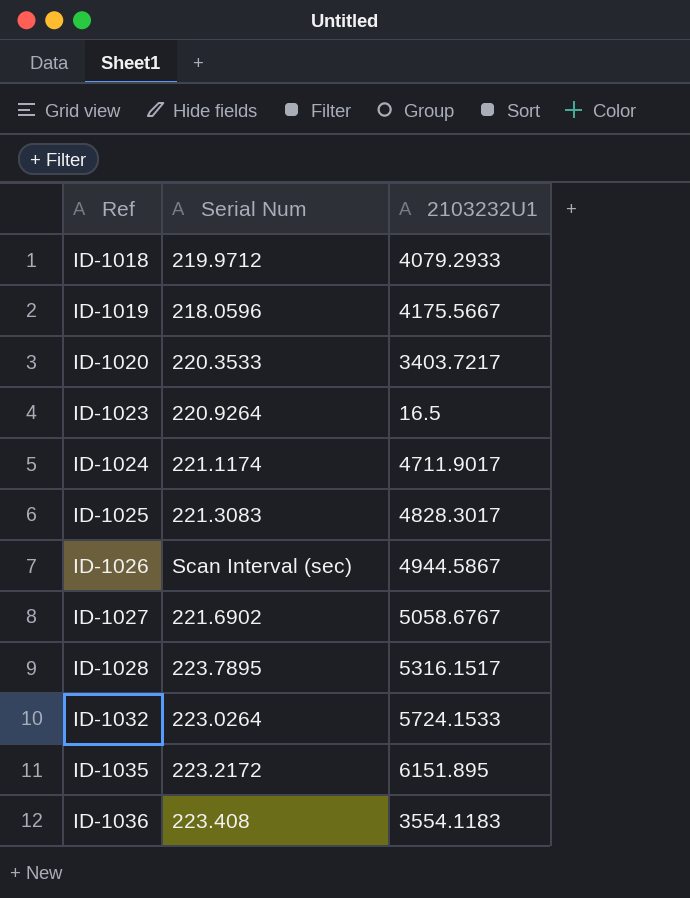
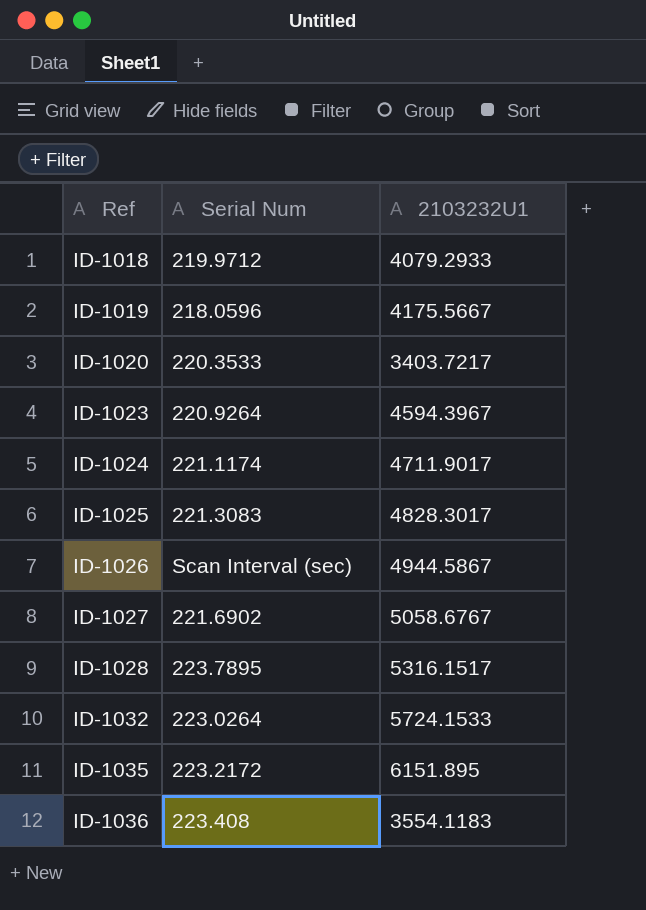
ID-1023 | 2103232U1: 16.5 -> 4594.3967

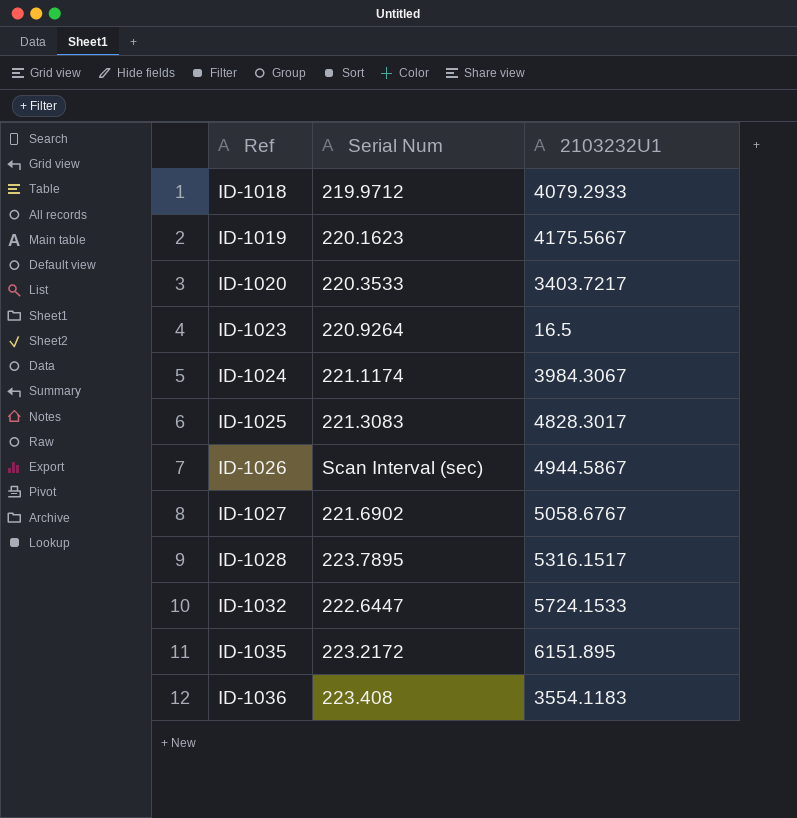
ID-1019 | Serial Num: 218.0596 -> 220.1623
ID-1023 | 2103232U1: 4594.3967 -> 16.5
ID-1024 | 2103232U1: 4711.9017 -> 3984.3067
ID-1032 | Serial Num: 223.0264 -> 222.6447

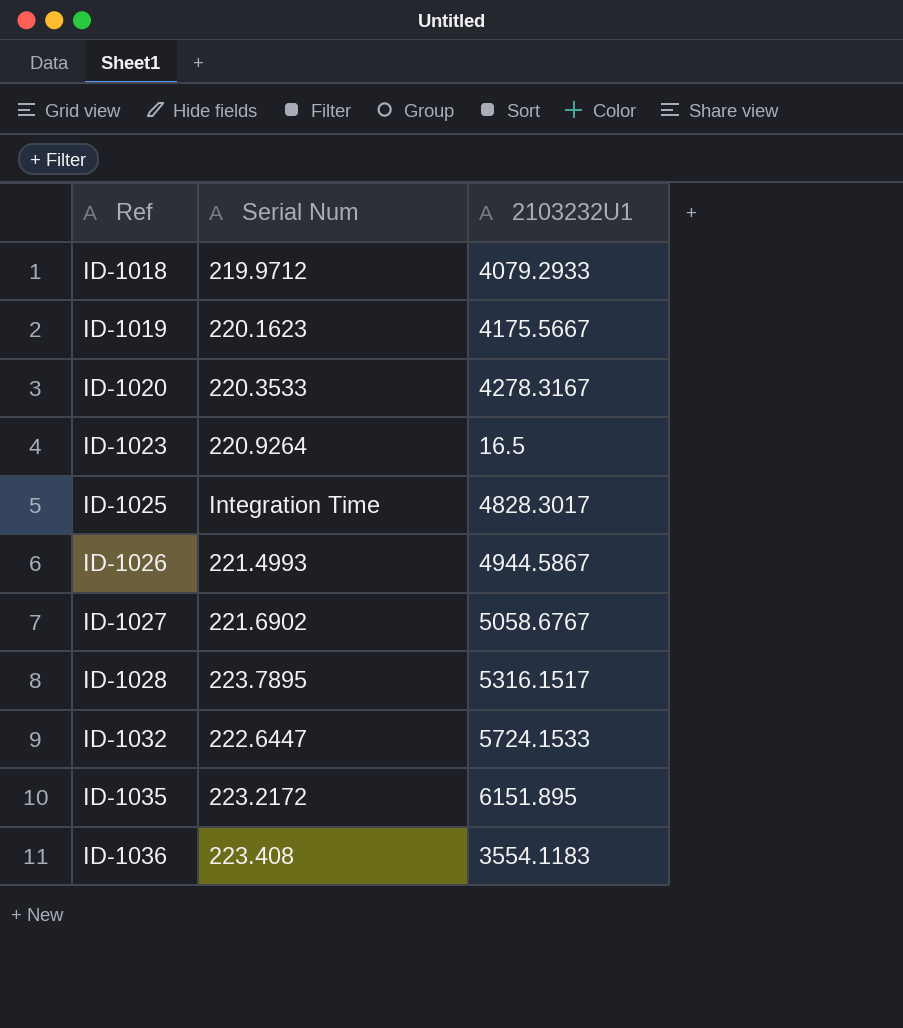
row ID-1024: 221.1174 | 3984.3067 -> none
ID-1020 | 2103232U1: 3403.7217 -> 4278.3167
ID-1025 | Serial Num: 221.3083 -> Integration Time
ID-1026 | Serial Num: Scan Interval (sec) -> 221.4993

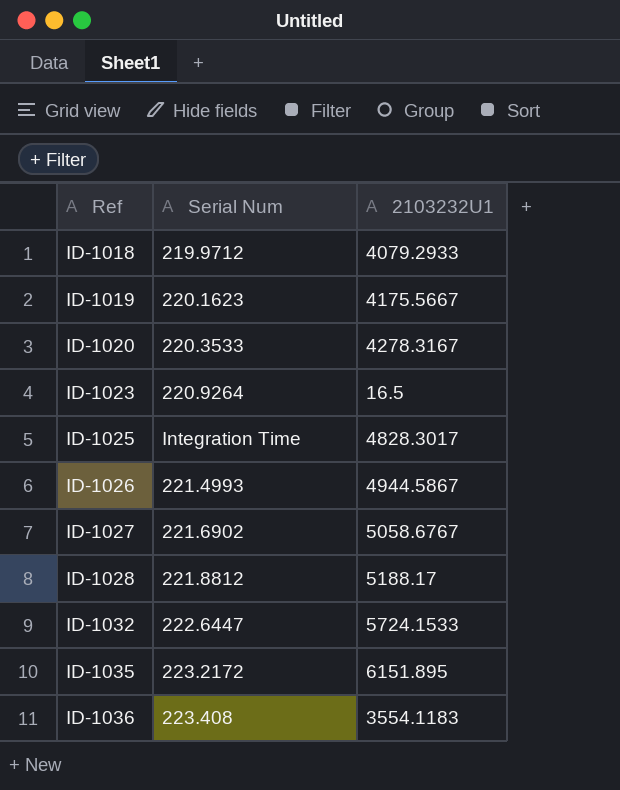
ID-1028 | Serial Num: 223.7895 -> 221.8812
ID-1028 | 2103232U1: 5316.1517 -> 5188.17

